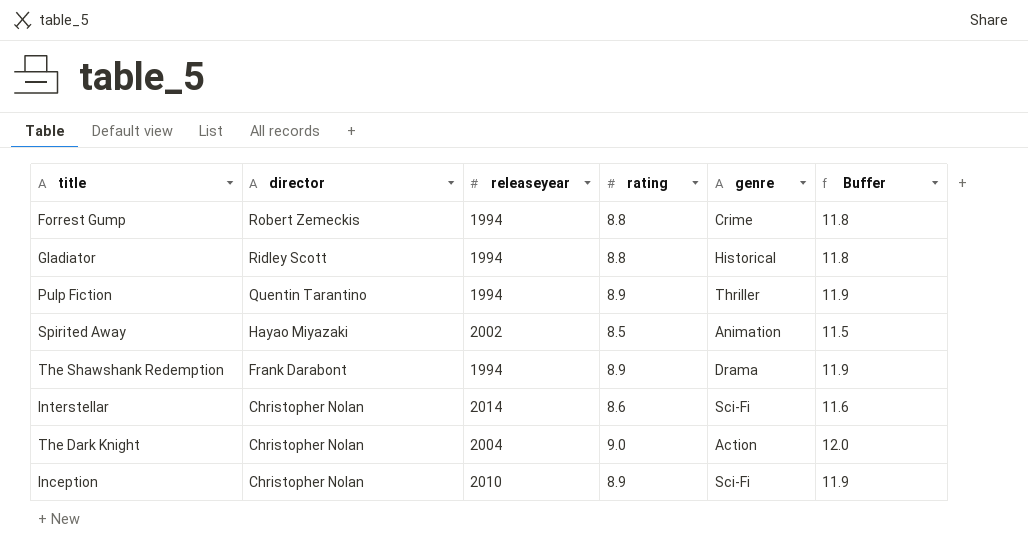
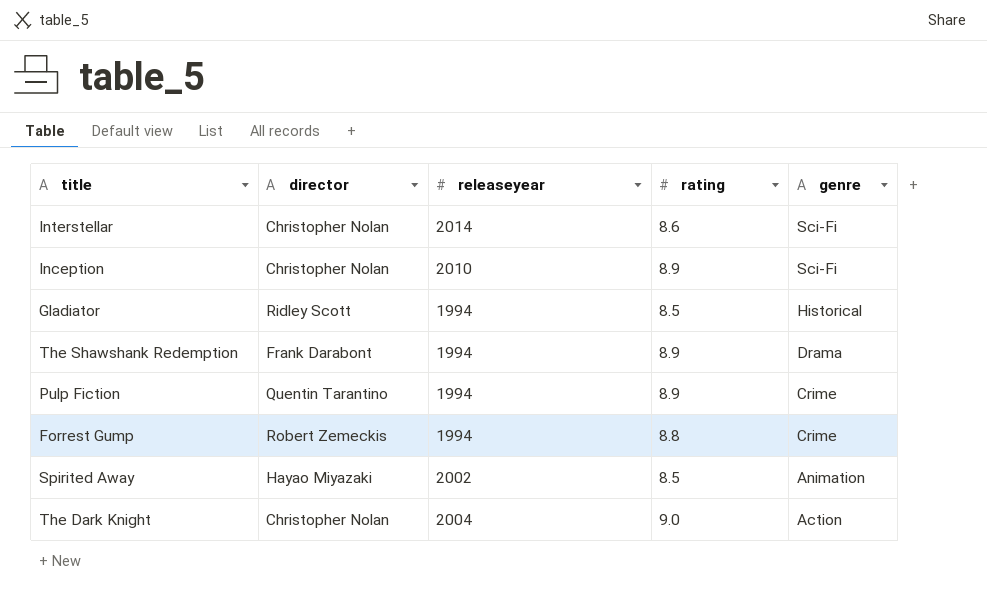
row order: director descending -> genre descending
column Buffer | formula: [rating] + 3 -> none
Gladiator | rating: 8.8 -> 8.5
Pulp Fiction | genre: Thriller -> Crime

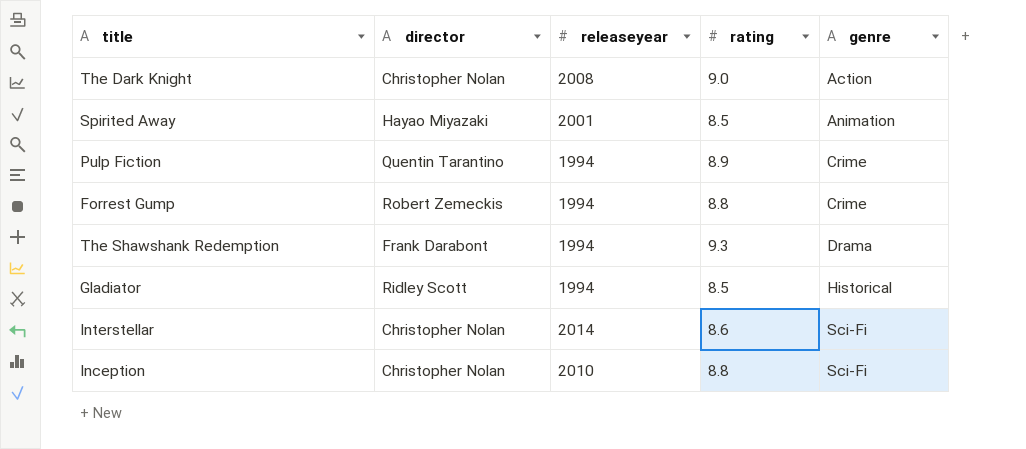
row order: genre descending -> genre ascending
The Dark Knight | releaseyear: 2004 -> 2008
Spirited Away | releaseyear: 2002 -> 2001
The Shawshank Redemption | rating: 8.9 -> 9.3
Inception | rating: 8.9 -> 8.8

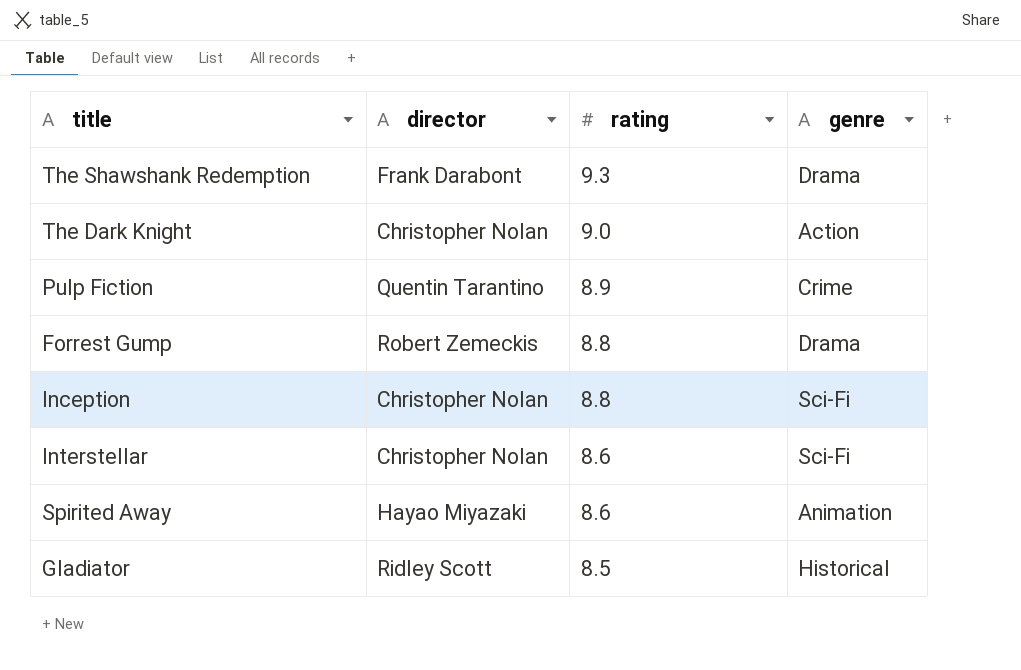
row order: genre ascending -> rating descending
column releaseyear | position: 3 -> none
Forrest Gump | genre: Crime -> Drama
Spirited Away | rating: 8.5 -> 8.6

